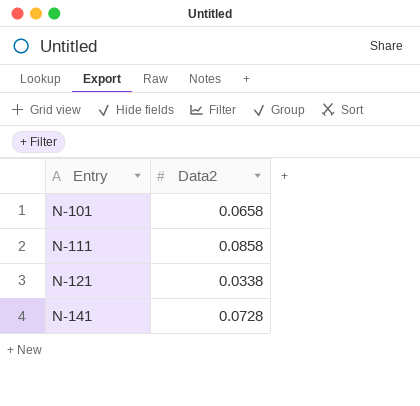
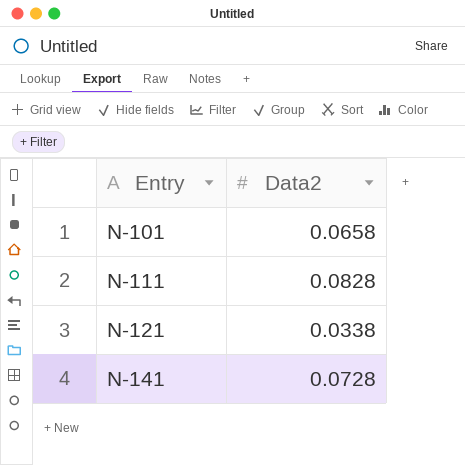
N-111 | Data2: 0.0858 -> 0.0828

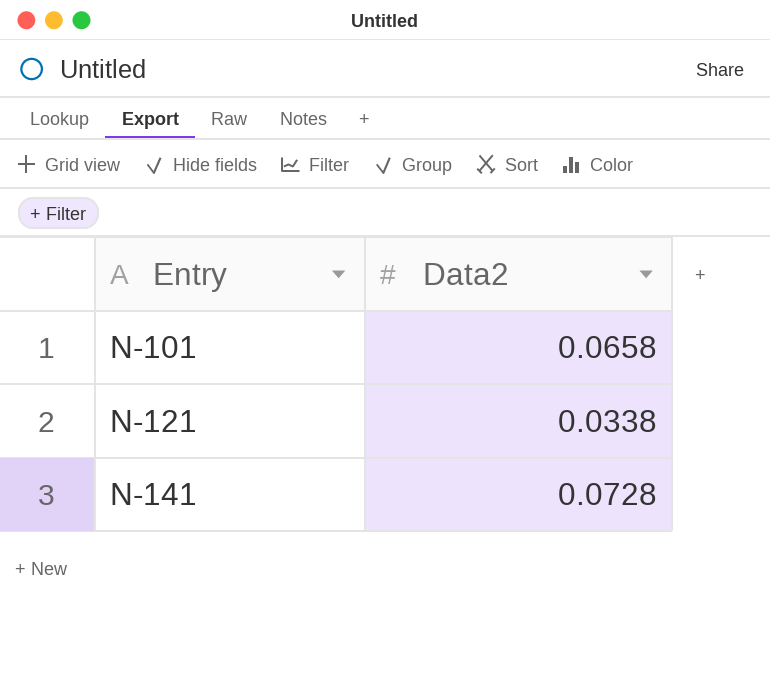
row N-111: 0.0828 -> none

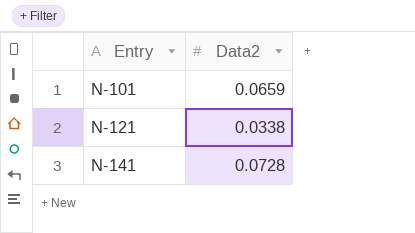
N-101 | Data2: 0.0658 -> 0.0659

